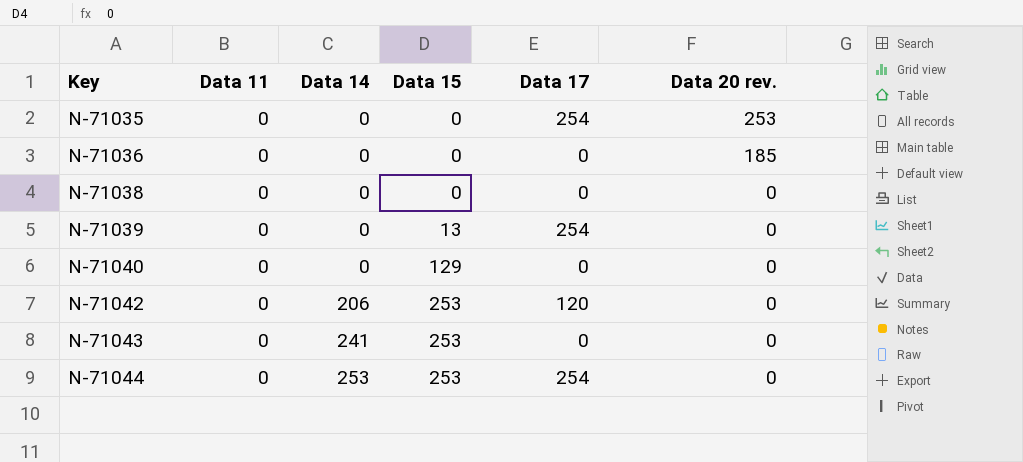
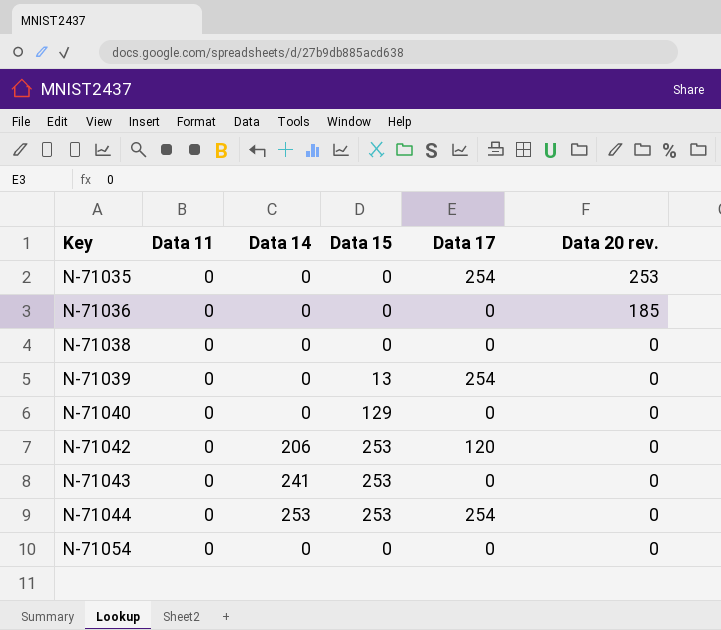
row N-71054: none -> 0 | 0 | 0 | 0 | 0

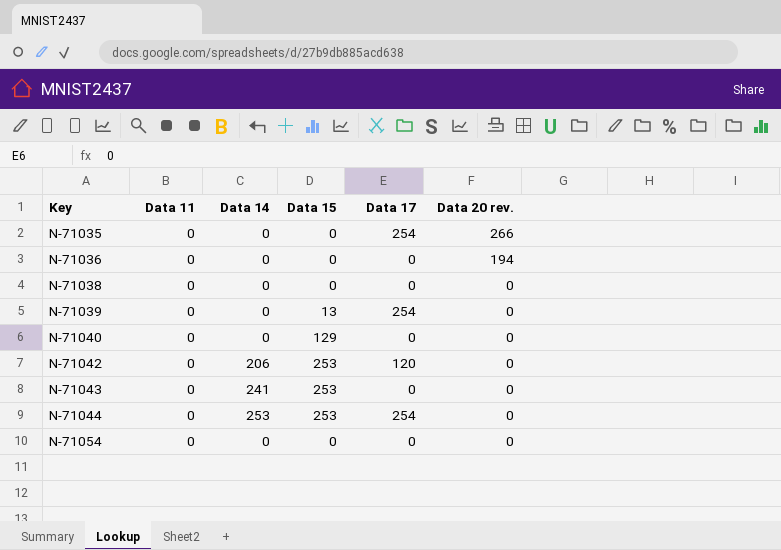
N-71035 | Data 20 rev.: 253 -> 266
N-71036 | Data 20 rev.: 185 -> 194

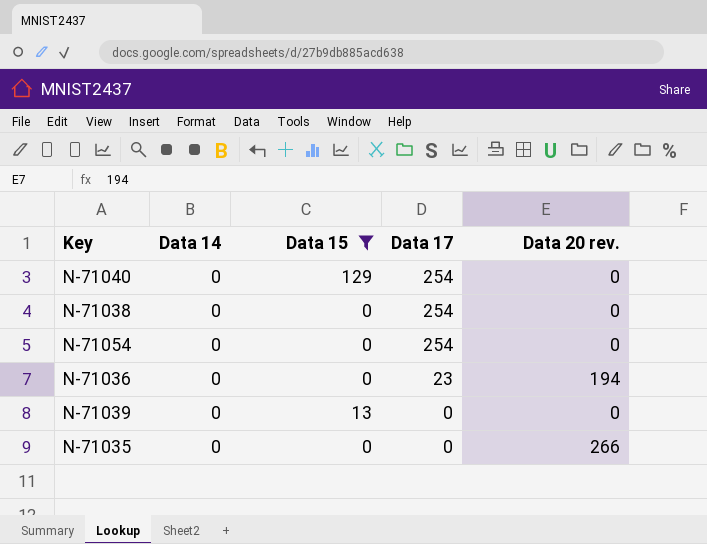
filter: none -> Data 15 != 253
row order: Key ascending -> Data 17 descending
column Data 11 | position: 2 -> none
N-71040 | Data 17: 0 -> 254
N-71038 | Data 17: 0 -> 254
N-71054 | Data 17: 0 -> 254
N-71036 | Data 17: 0 -> 23
N-71039 | Data 17: 254 -> 0
N-71035 | Data 17: 254 -> 0

